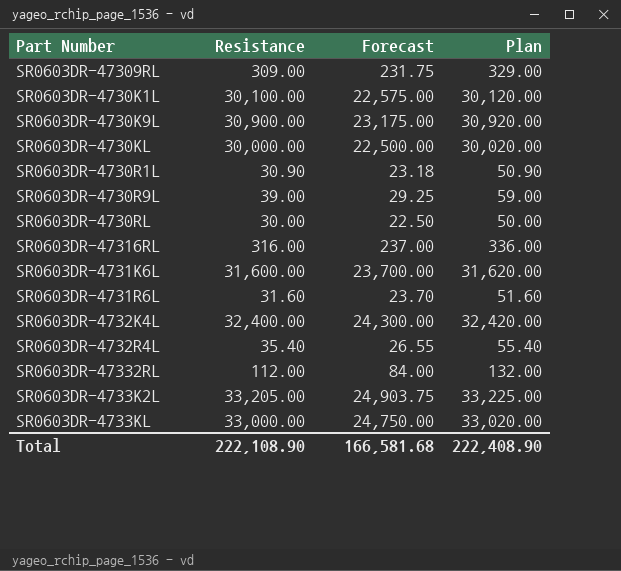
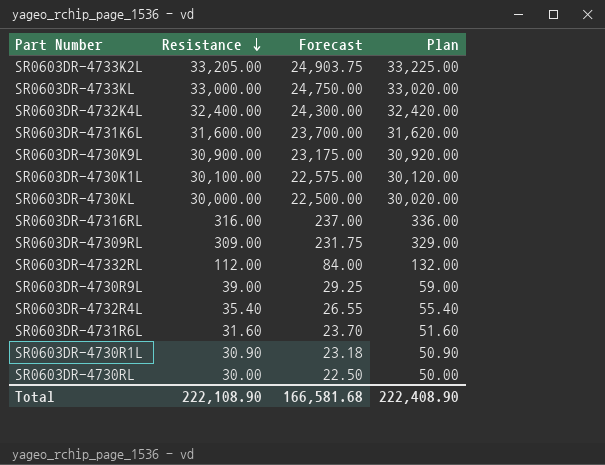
row order: none -> Resistance descending

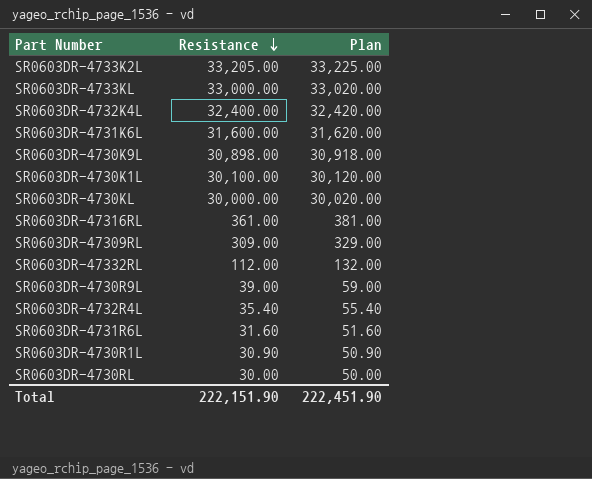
column Forecast | formula: [Resistance] * 0.75 -> none
SR0603DR-4730K9L | Resistance: 30,900.00 -> 30,898.00
SR0603DR-4730K9L | Plan: 30,920.00 -> 30,918.00
SR0603DR-47316RL | Resistance: 316.00 -> 361.00
SR0603DR-47316RL | Plan: 336.00 -> 381.00
Total | Resistance: 222,108.90 -> 222,151.90
Total | Plan: 222,408.90 -> 222,451.90

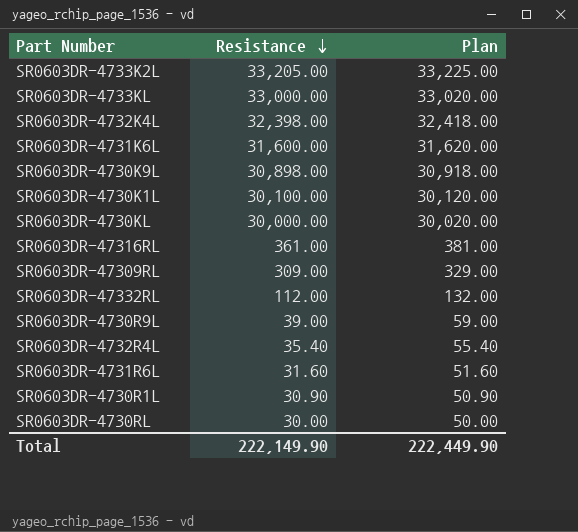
SR0603DR-4732K4L | Resistance: 32,400.00 -> 32,398.00
SR0603DR-4732K4L | Plan: 32,420.00 -> 32,418.00
Total | Resistance: 222,151.90 -> 222,149.90
Total | Plan: 222,451.90 -> 222,449.90

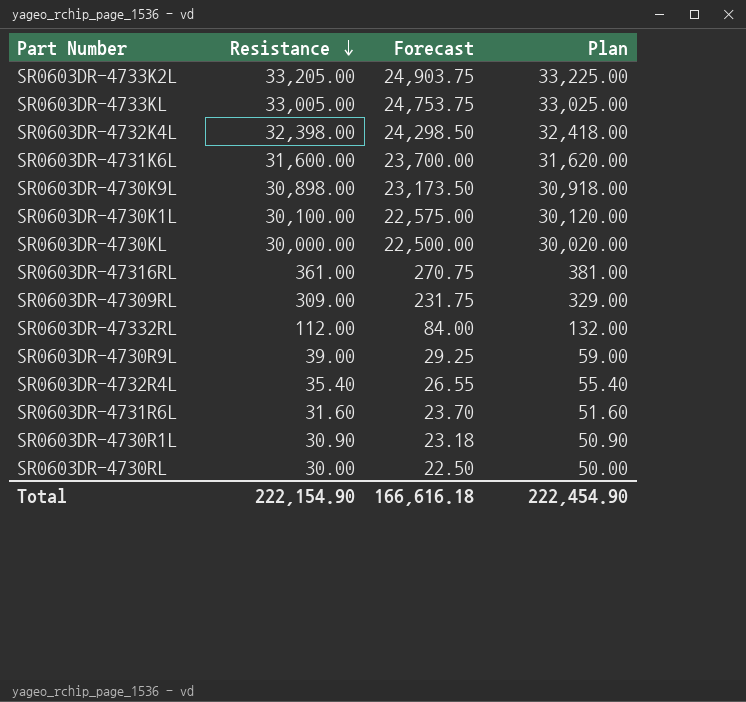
column Forecast | formula: none -> [Resistance] * 0.75
SR0603DR-4733KL | Resistance: 33,000.00 -> 33,005.00
SR0603DR-4733KL | Plan: 33,020.00 -> 33,025.00
Total | Resistance: 222,149.90 -> 222,154.90
Total | Plan: 222,449.90 -> 222,454.90

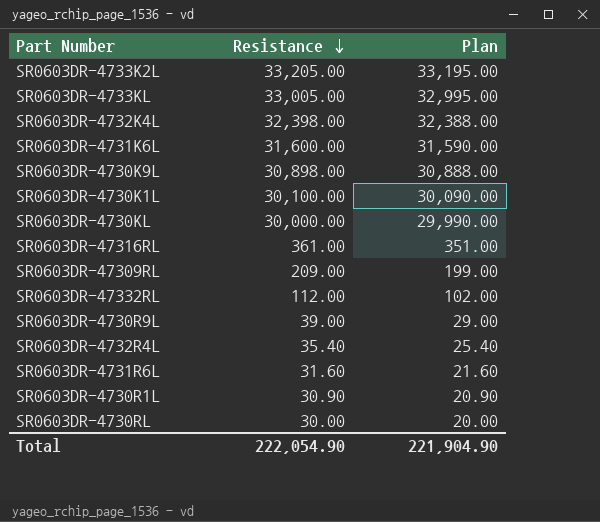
column Forecast | formula: [Resistance] * 0.75 -> none
column Plan | formula: [Resistance] + 20 -> [Resistance] - 10
SR0603DR-47309RL | Resistance: 309.00 -> 209.00
Total | Resistance: 222,154.90 -> 222,054.90
Total | Plan: 222,454.90 -> 221,904.90

